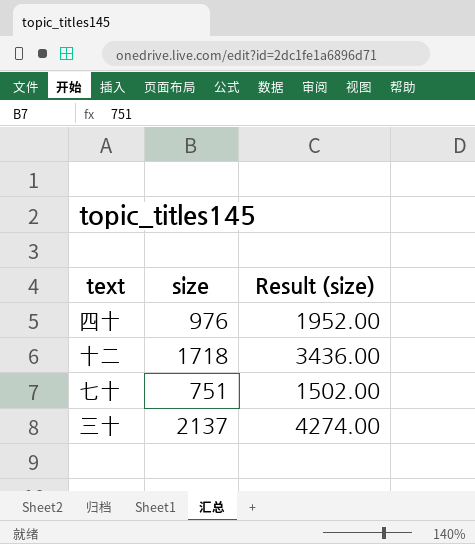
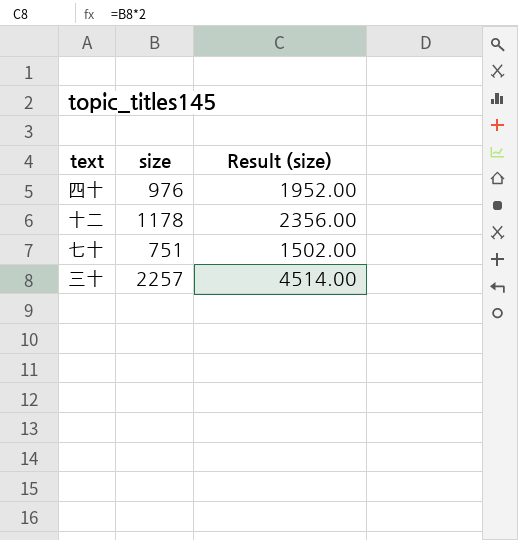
十二 | size: 1718 -> 1178
十二 | Result (size): 3436.00 -> 2356.00
三十 | size: 2137 -> 2257
三十 | Result (size): 4274.00 -> 4514.00

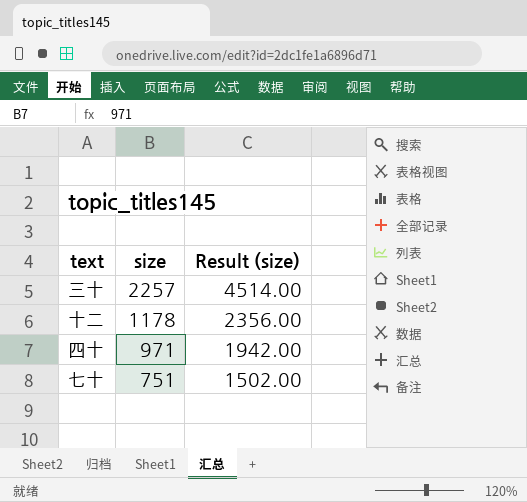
row order: none -> size descending
四十 | size: 976 -> 971
四十 | Result (size): 1952.00 -> 1942.00

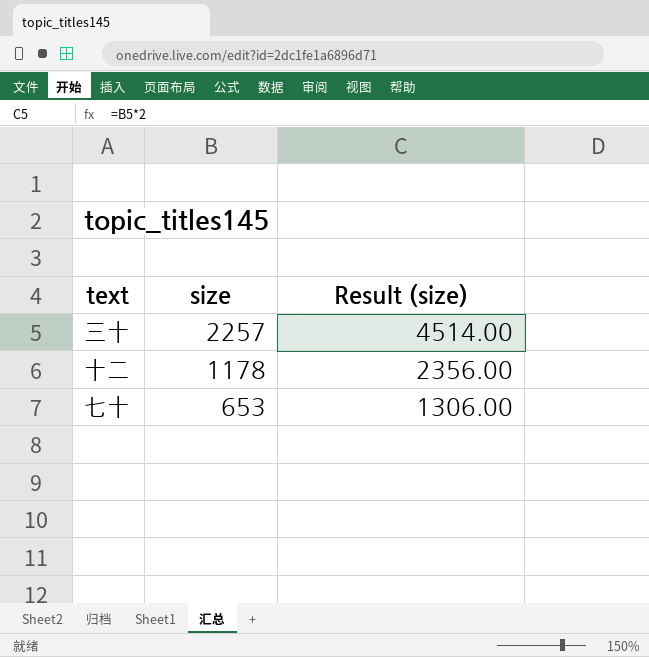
row 四十: 971 | 1942.00 -> none
七十 | size: 751 -> 653
七十 | Result (size): 1502.00 -> 1306.00

